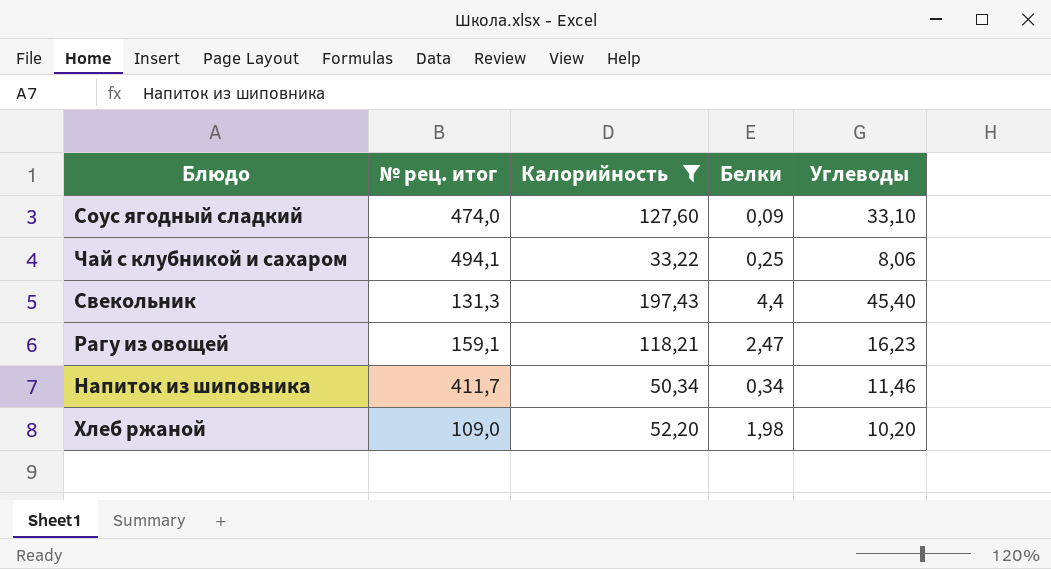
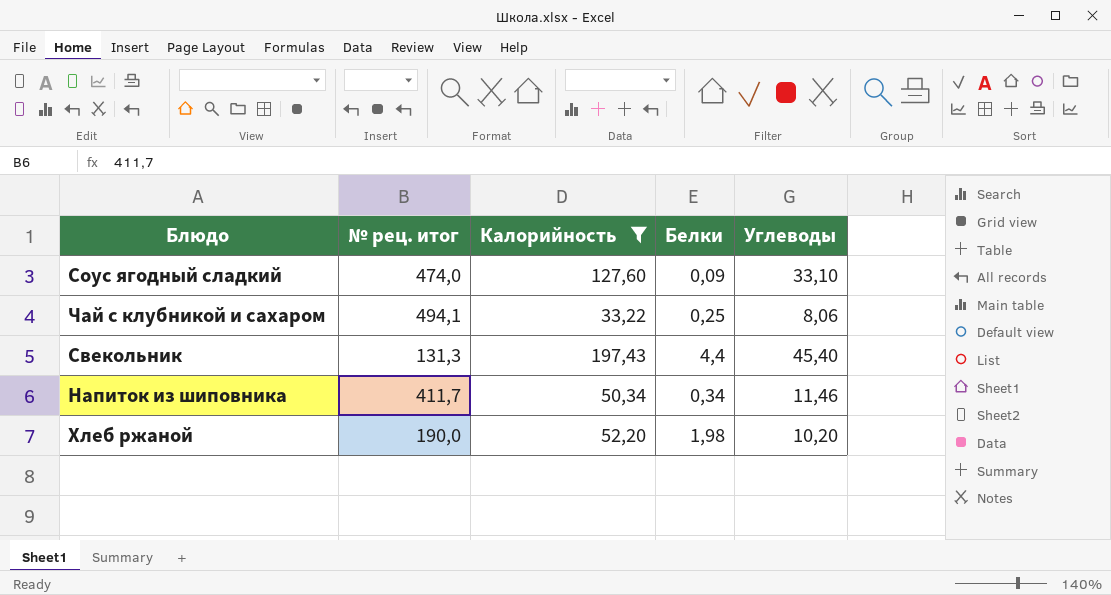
row Рагу из овощей: 159,1 | 118,21 | 2,47 | 16,23 -> none
Хлеб ржаной | № рец. итог: 109,0 -> 190,0

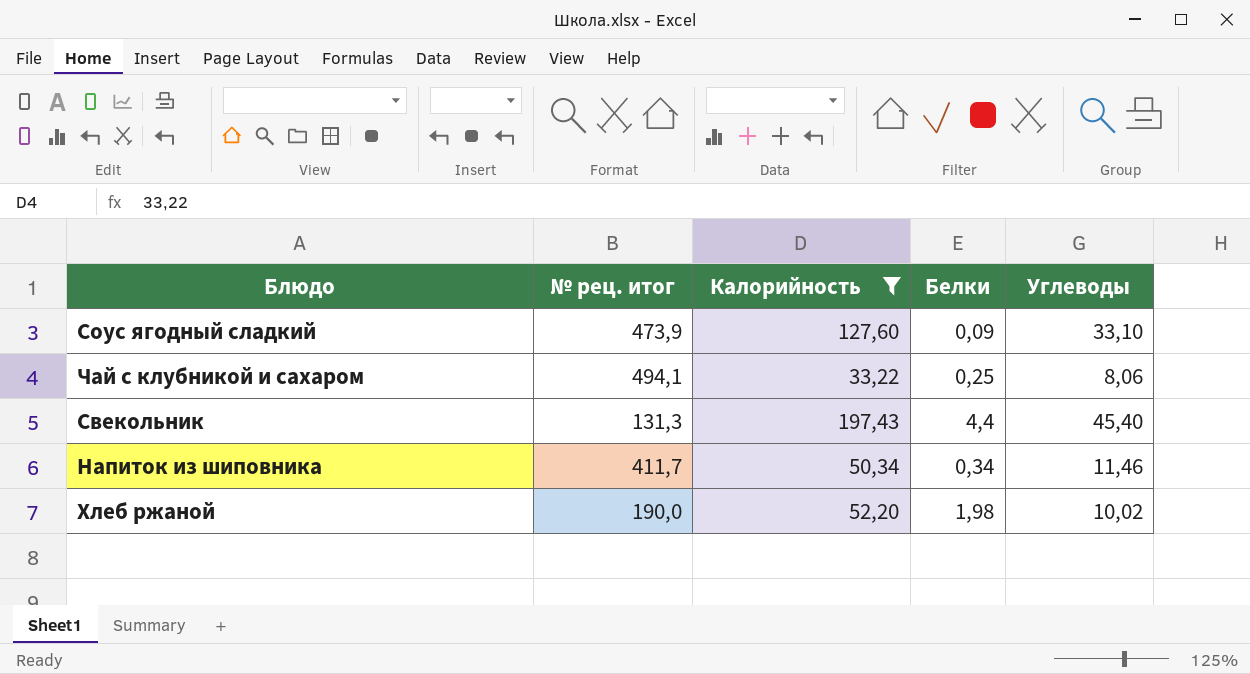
Соус ягодный сладкий | № рец. итог: 474,0 -> 473,9
Хлеб ржаной | Углеводы: 10,20 -> 10,02

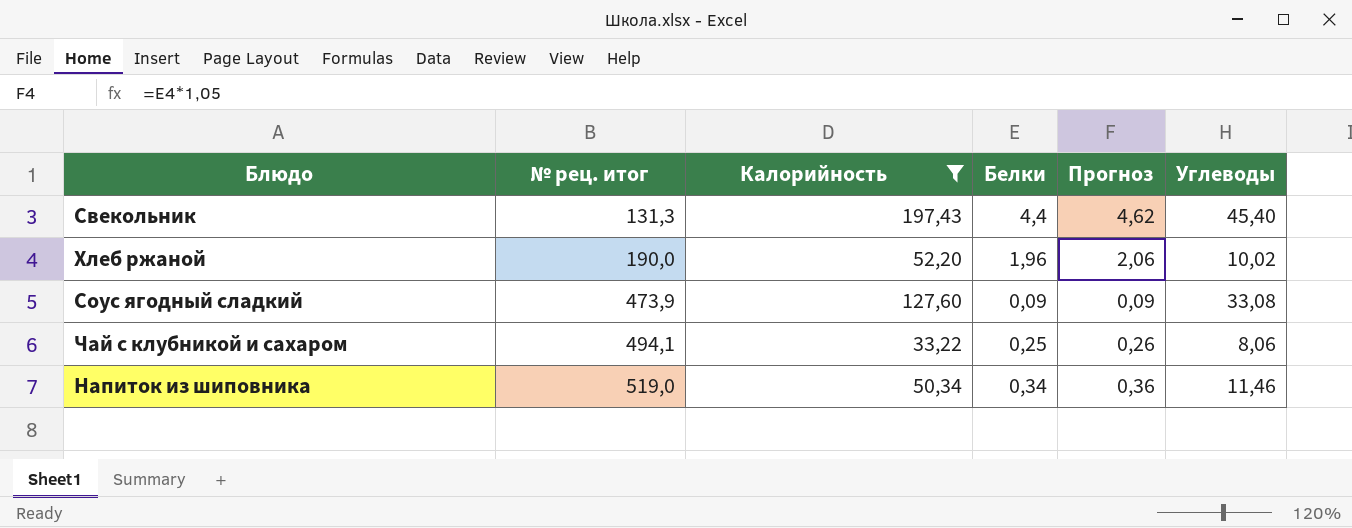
row order: none -> № рец. итог ascending
column Прогноз | formula: none -> [Белки] * 1,05
Хлеб ржаной | Белки: 1,98 -> 1,96
Соус ягодный сладкий | Углеводы: 33,10 -> 33,08
Напиток из шиповника | № рец. итог: 411,7 -> 519,0

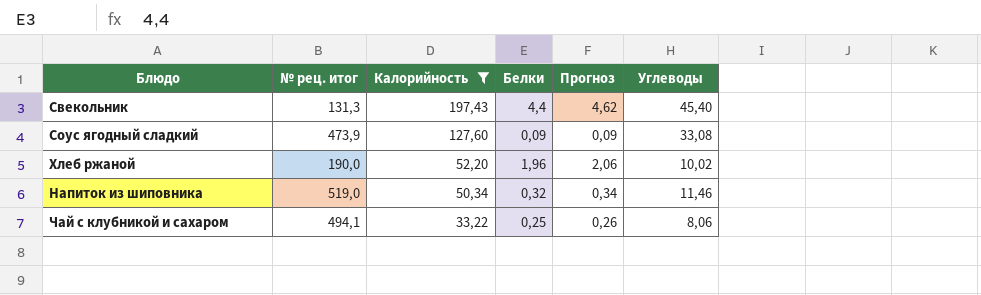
row order: № рец. итог ascending -> Калорийность descending
Напиток из шиповника | Белки: 0,34 -> 0,32
Напиток из шиповника | Прогноз: 0,36 -> 0,34

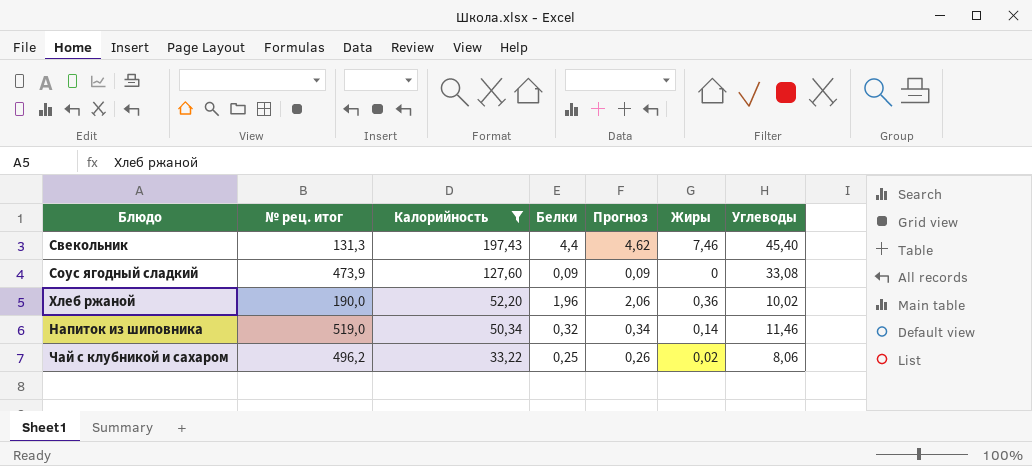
column Жиры | position: none -> 6
Чай с клубникой и сахаром | № рец. итог: 494,1 -> 496,2

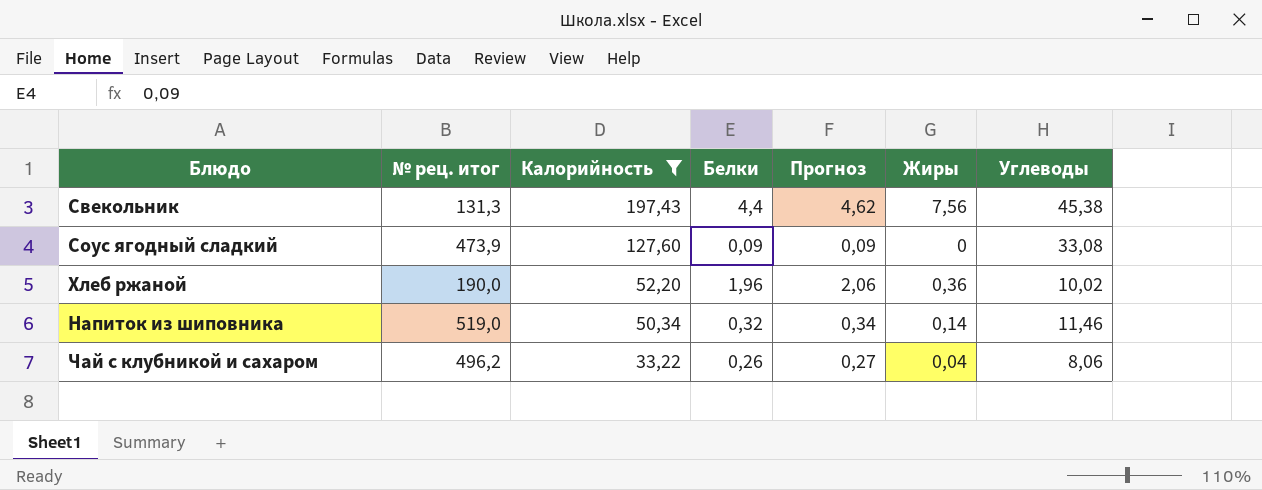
Свекольник | Жиры: 7,46 -> 7,56
Свекольник | Углеводы: 45,40 -> 45,38
Чай с клубникой и сахаром | Белки: 0,25 -> 0,26
Чай с клубникой и сахаром | Прогноз: 0,26 -> 0,27
Чай с клубникой и сахаром | Жиры: 0,02 -> 0,04

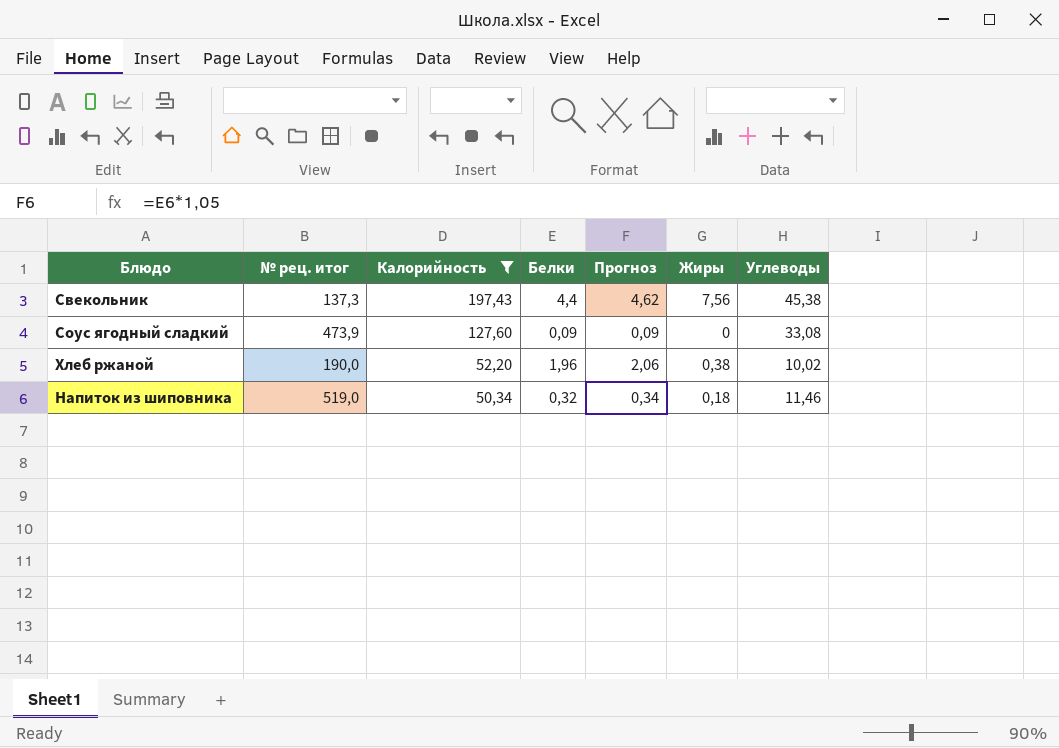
row Чай с клубникой и сахаром: 496,2 | 33,22 | 0,26 | 0,27 | 0,04 | 8,06 -> none
Свекольник | № рец. итог: 131,3 -> 137,3
Хлеб ржаной | Жиры: 0,36 -> 0,38
Напиток из шиповника | Жиры: 0,14 -> 0,18

